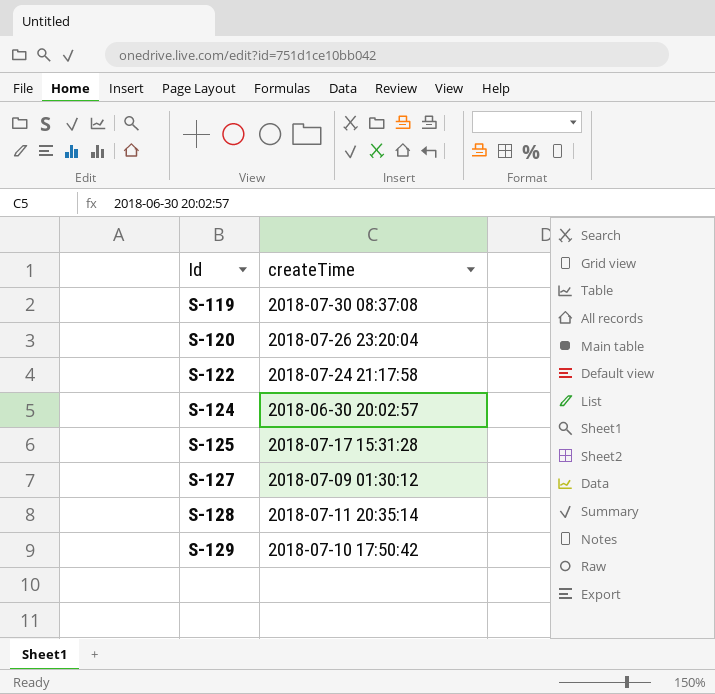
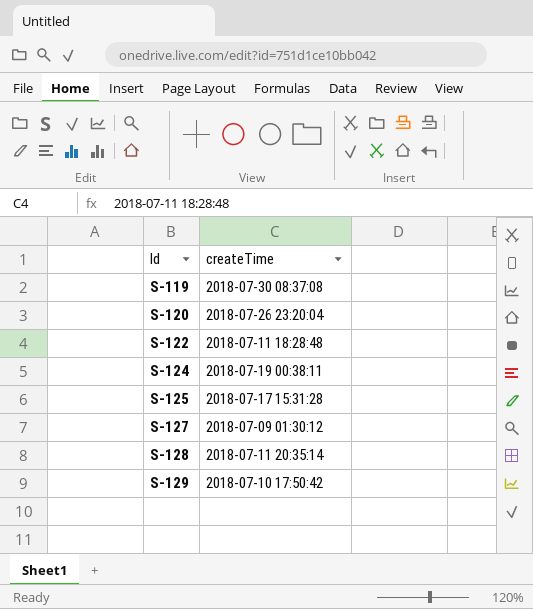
S-122 | createTime: 2018-07-24 21:17:58 -> 2018-07-11 18:28:48
S-124 | createTime: 2018-06-30 20:02:57 -> 2018-07-19 00:38:11

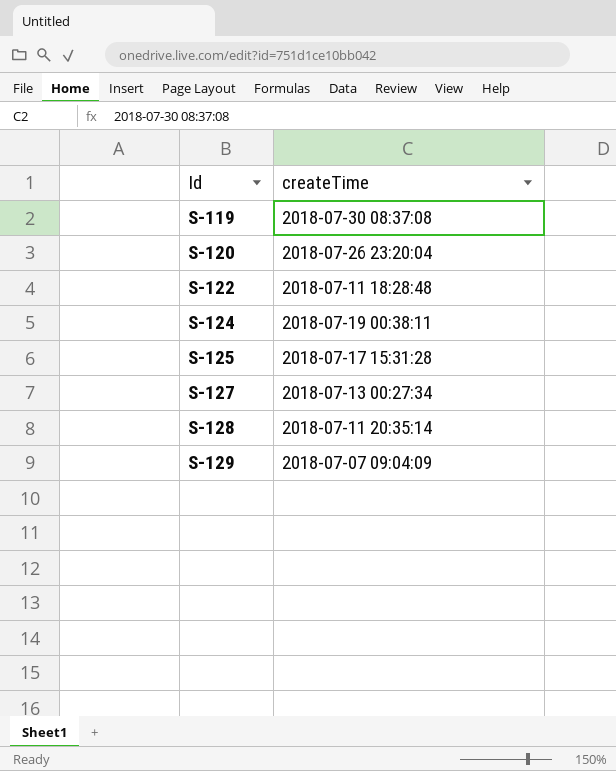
S-127 | createTime: 2018-07-09 01:30:12 -> 2018-07-13 00:27:34
S-129 | createTime: 2018-07-10 17:50:42 -> 2018-07-07 09:04:09

